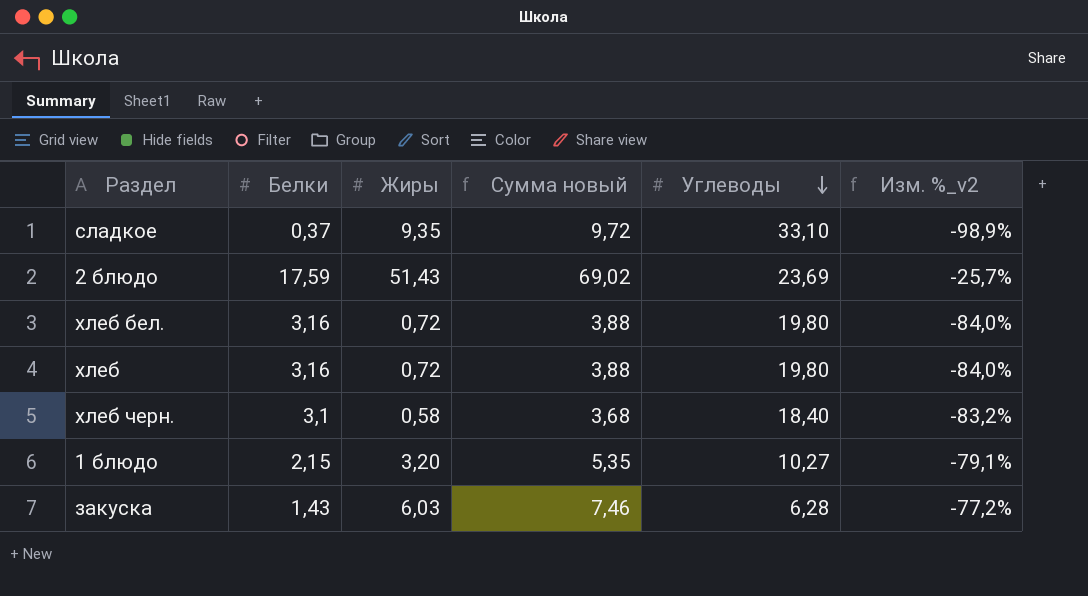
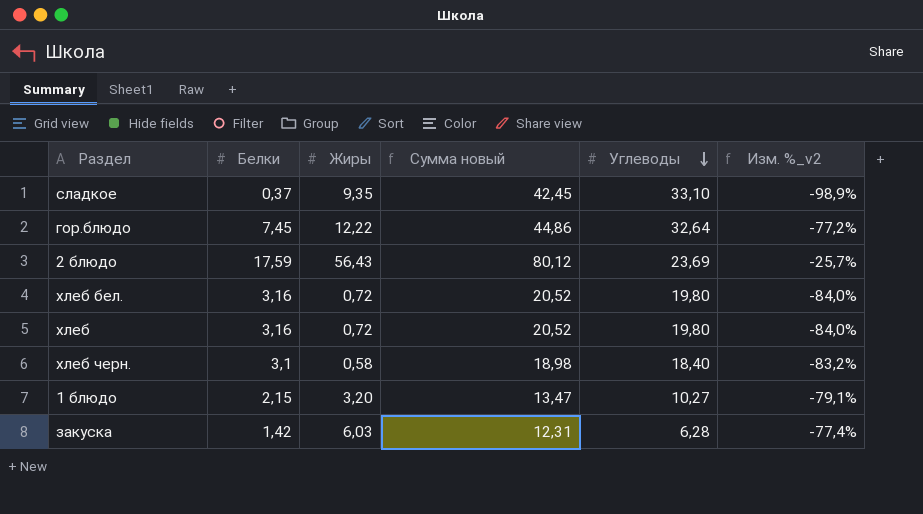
column Сумма новый | formula: [Белки] + [Жиры] -> [Жиры] + [Углеводы]
row гор.блюдо: none -> 7,45 | 12,22 | 44,86 | 32,64 | -77,2%
2 блюдо | Жиры: 51,43 -> 56,43
закуска | Белки: 1,43 -> 1,42
закуска | Изм. %_v2: -77,2% -> -77,4%

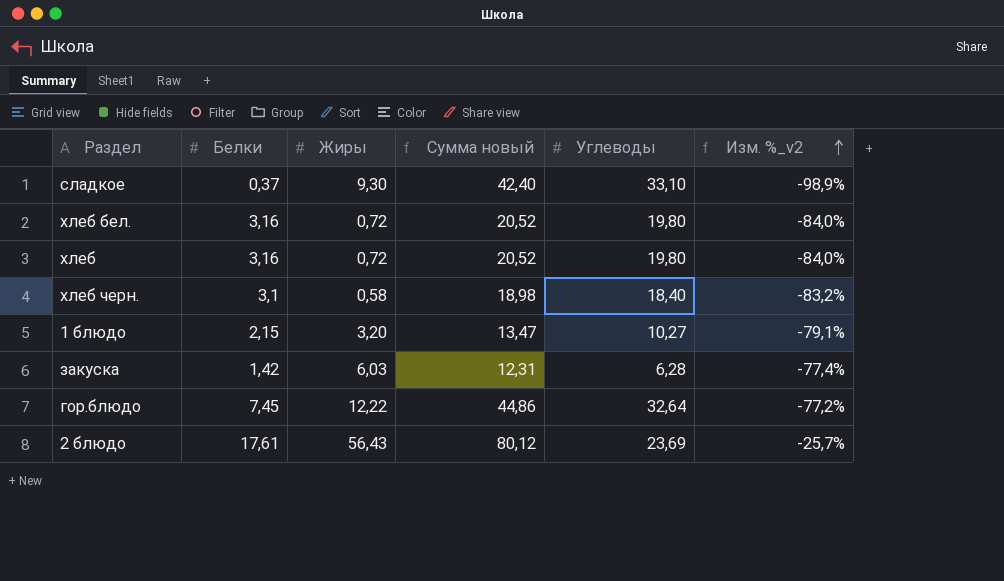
row order: Углеводы descending -> Изм. %_v2 ascending
сладкое | Жиры: 9,35 -> 9,30
сладкое | Сумма новый: 42,45 -> 42,40
2 блюдо | Белки: 17,59 -> 17,61

